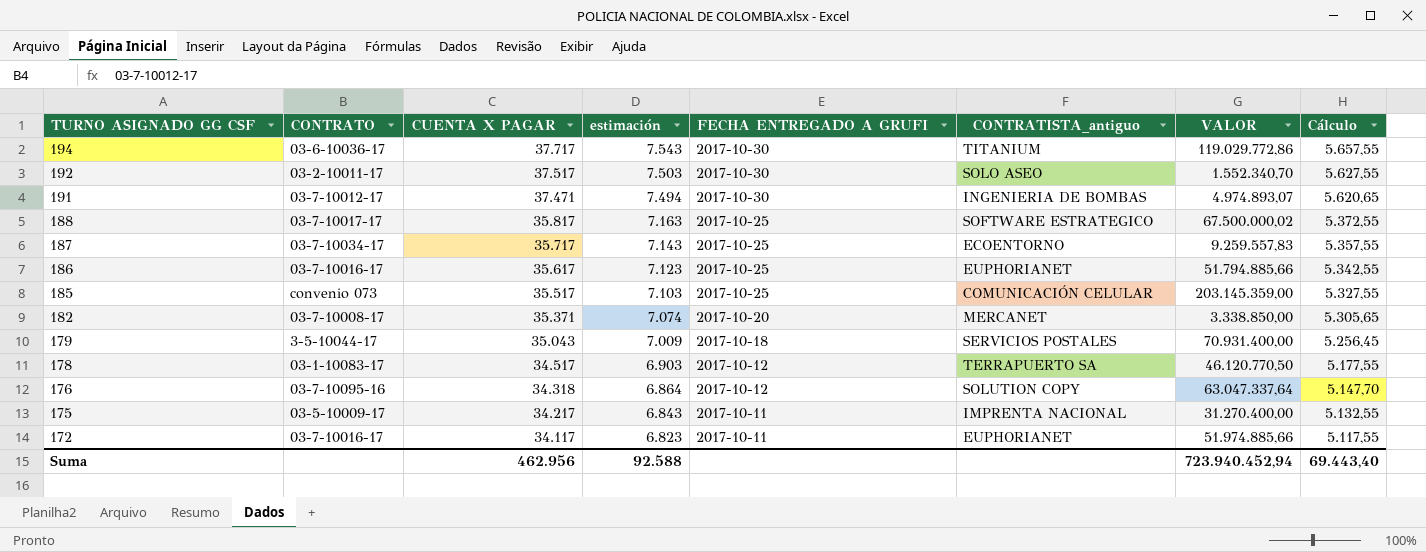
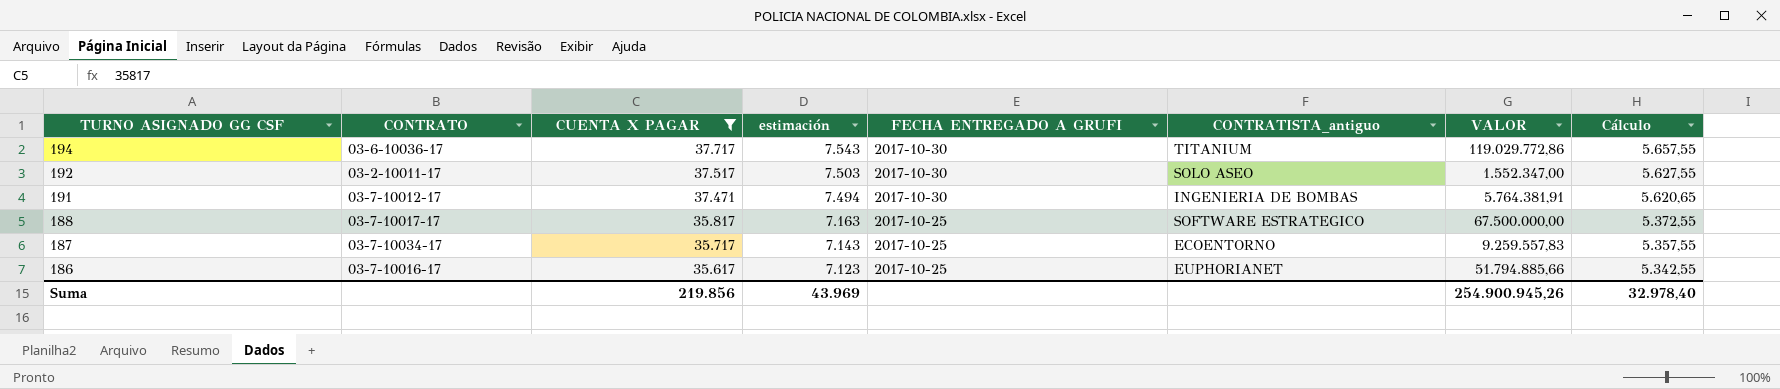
filter: none -> CUENTA X PAGAR >= 35.617
192 | VALOR: 1.552.340,70 -> 1.552.347,00
191 | VALOR: 4.974.893,07 -> 5.764.381,91
188 | VALOR: 67.500.000,02 -> 67.500.000,00
Suma | CUENTA X PAGAR: 462.956 -> 219.856
Suma | estimación: 92.588 -> 43.969
Suma | VALOR: 723.940.452,94 -> 254.900.945,26
Suma | Cálculo: 69.443,40 -> 32.978,40

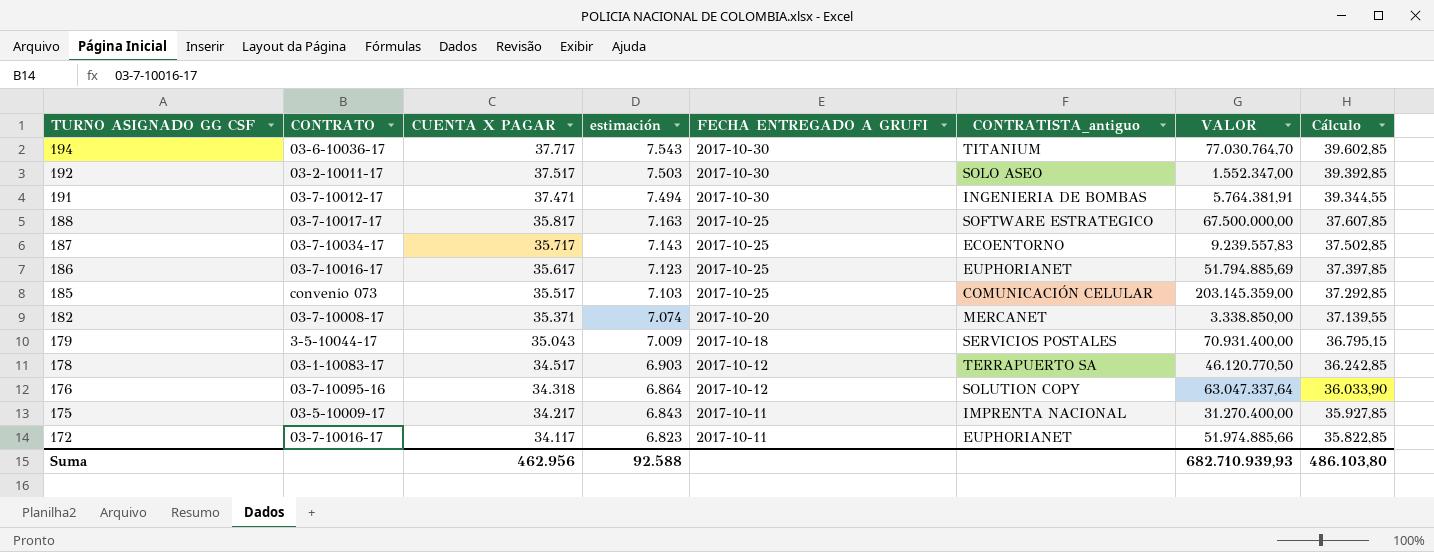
filter: CUENTA X PAGAR >= 35.617 -> none
column Cálculo | formula: [CUENTA X PAGAR] * 0,15 -> [CUENTA X PAGAR] * 1,05
194 | VALOR: 119.029.772,86 -> 77.030.764,70
187 | VALOR: 9.259.557,83 -> 9.239.557,83
186 | VALOR: 51.794.885,66 -> 51.794.885,69
Suma | CUENTA X PAGAR: 219.856 -> 462.956
Suma | estimación: 43.969 -> 92.588
Suma | VALOR: 254.900.945,26 -> 682.710.939,93
Suma | Cálculo: 32.978,40 -> 486.103,80

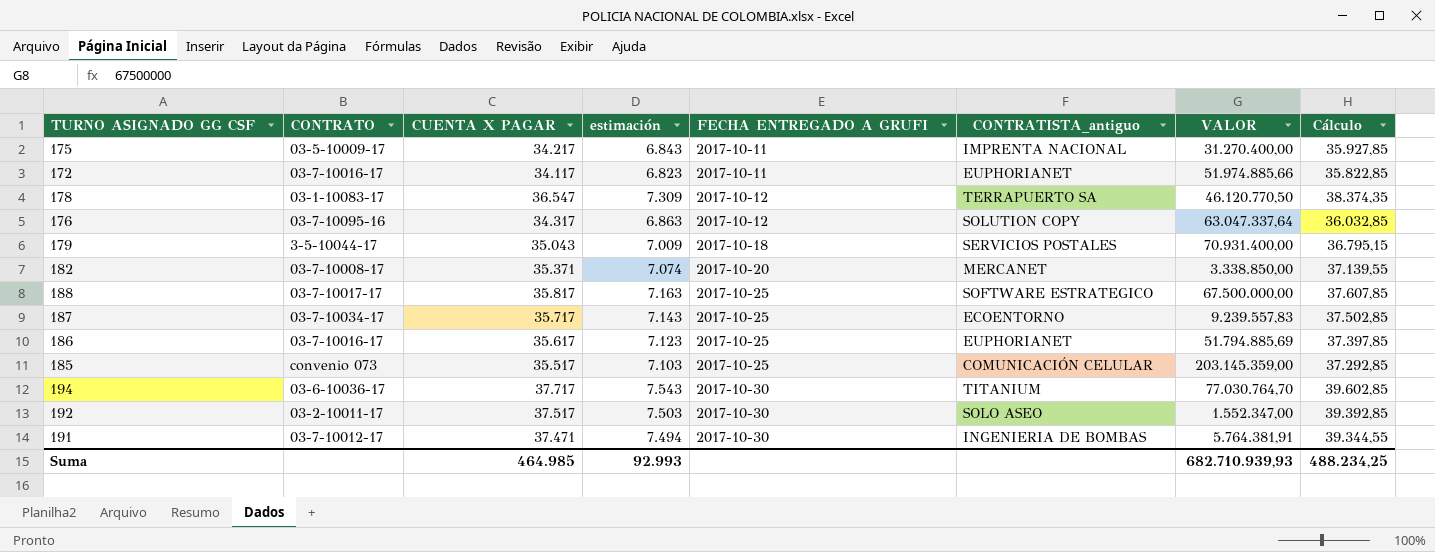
row order: TURNO ASIGNADO GG CSF descending -> FECHA ENTREGADO A GRUFI ascending
178 | CUENTA X PAGAR: 34.517 -> 36.547
178 | estimación: 6.903 -> 7.309
178 | Cálculo: 36.242,85 -> 38.374,35
176 | CUENTA X PAGAR: 34.318 -> 34.317
176 | estimación: 6.864 -> 6.863
176 | Cálculo: 36.033,90 -> 36.032,85
Suma | CUENTA X PAGAR: 462.956 -> 464.985
Suma | estimación: 92.588 -> 92.993
Suma | Cálculo: 486.103,80 -> 488.234,25

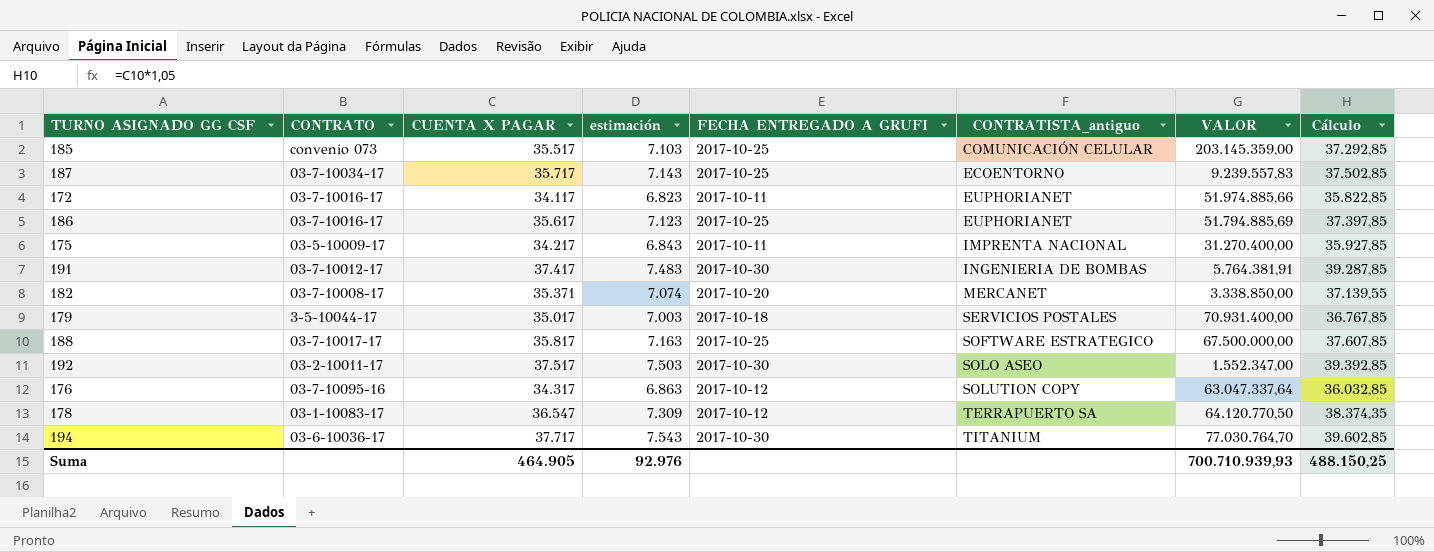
row order: FECHA ENTREGADO A GRUFI ascending -> CONTRATISTA_antiguo ascending
191 | CUENTA X PAGAR: 37.471 -> 37.417
191 | estimación: 7.494 -> 7.483
191 | Cálculo: 39.344,55 -> 39.287,85
179 | CUENTA X PAGAR: 35.043 -> 35.017
179 | estimación: 7.009 -> 7.003
179 | Cálculo: 36.795,15 -> 36.767,85
178 | VALOR: 46.120.770,50 -> 64.120.770,50
Suma | CUENTA X PAGAR: 464.985 -> 464.905
Suma | estimación: 92.993 -> 92.976
Suma | VALOR: 682.710.939,93 -> 700.710.939,93
Suma | Cálculo: 488.234,25 -> 488.150,25

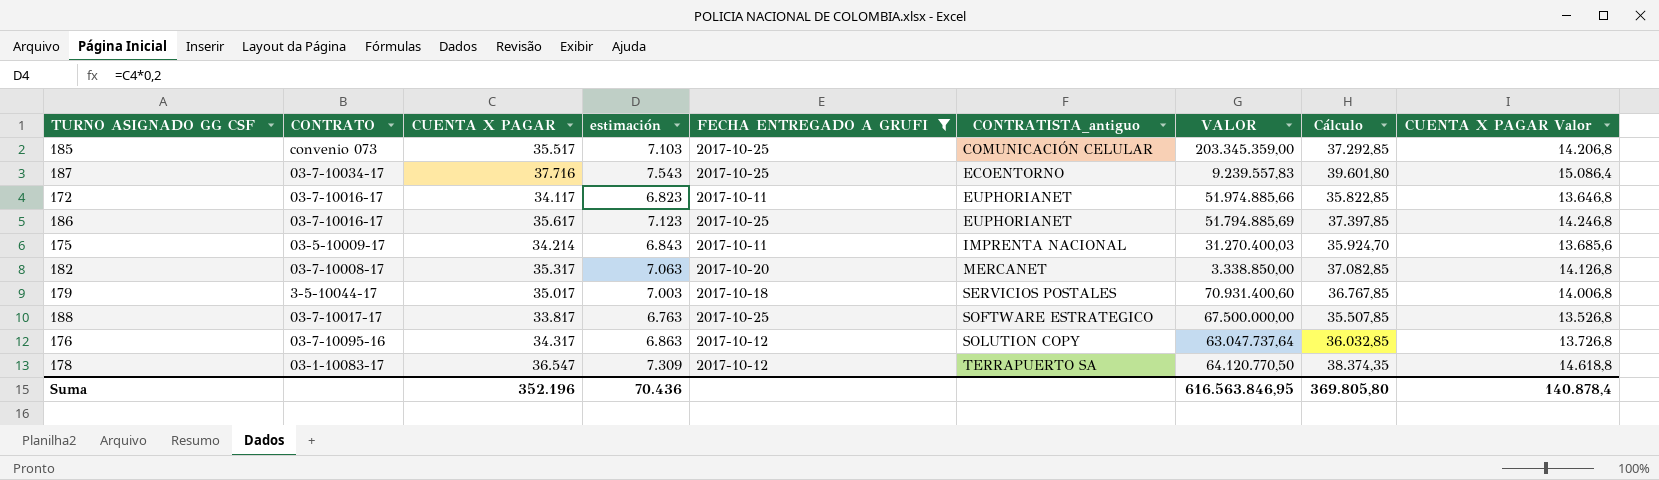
filter: none -> FECHA ENTREGADO A GRUFI != 2017-10-30
column CUENTA X PAGAR Valor | formula: none -> [CUENTA X PAGAR] * 0,4
185 | VALOR: 203.145.359,00 -> 203.345.359,00
187 | CUENTA X PAGAR: 35.717 -> 37.716
187 | estimación: 7.143 -> 7.543
187 | Cálculo: 37.502,85 -> 39.601,80
175 | CUENTA X PAGAR: 34.217 -> 34.214
175 | VALOR: 31.270.400,00 -> 31.270.400,03
175 | Cálculo: 35.927,85 -> 35.924,70
182 | CUENTA X PAGAR: 35.371 -> 35.317
182 | estimación: 7.074 -> 7.063
182 | Cálculo: 37.139,55 -> 37.082,85
179 | VALOR: 70.931.400,00 -> 70.931.400,60
188 | CUENTA X PAGAR: 35.817 -> 33.817
188 | estimación: 7.163 -> 6.763
188 | Cálculo: 37.607,85 -> 35.507,85
176 | VALOR: 63.047.337,64 -> 63.047.737,64
Suma | CUENTA X PAGAR: 464.905 -> 352.196
Suma | estimación: 92.976 -> 70.436
Suma | VALOR: 700.710.939,93 -> 616.563.846,95
Suma | Cálculo: 488.150,25 -> 369.805,80

